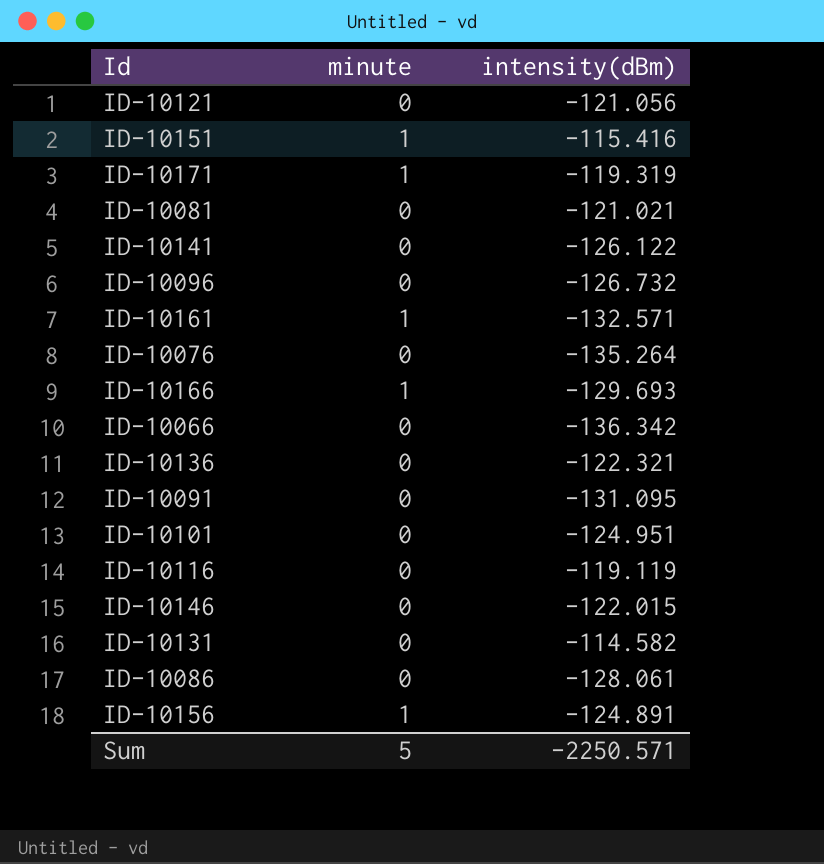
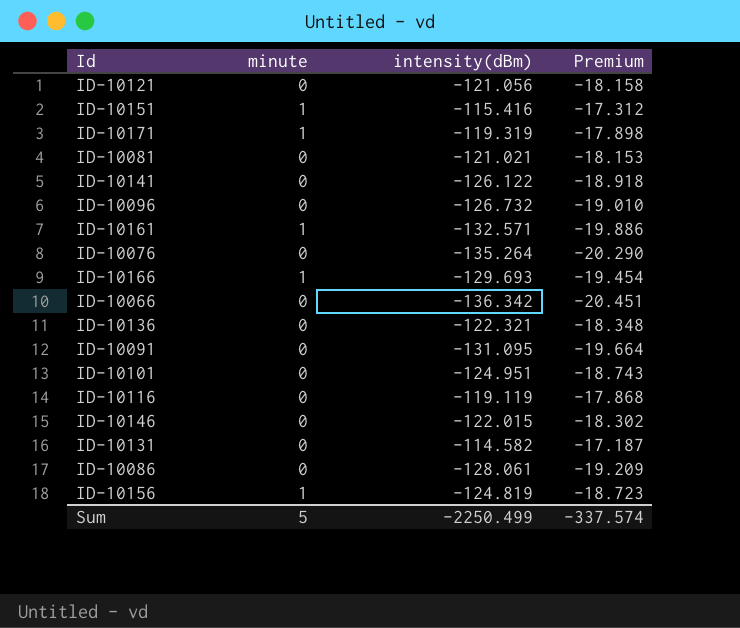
column Premium | formula: none -> [intensity(dBm)] * 0.15
ID-10156 | intensity(dBm): -124.891 -> -124.819
Sum | intensity(dBm): -2250.571 -> -2250.499

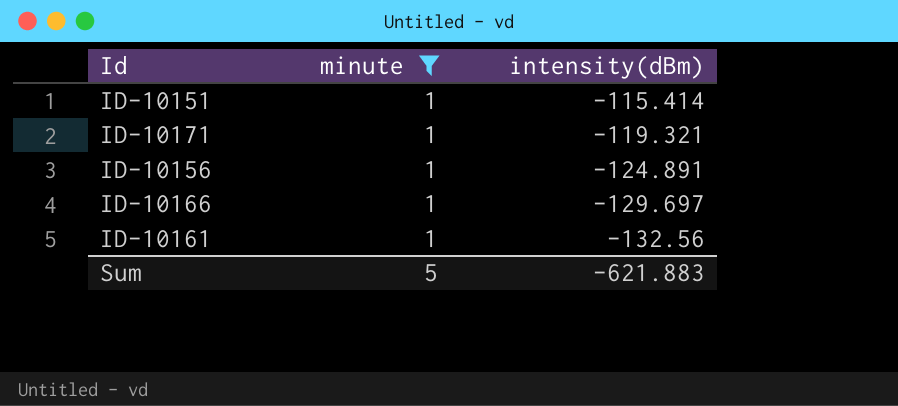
filter: none -> minute = 1
row order: none -> intensity(dBm) descending
column Premium | formula: [intensity(dBm)] * 0.15 -> none
ID-10151 | intensity(dBm): -115.416 -> -115.414
ID-10171 | intensity(dBm): -119.319 -> -119.321
ID-10156 | intensity(dBm): -124.819 -> -124.891
ID-10166 | intensity(dBm): -129.693 -> -129.697
ID-10161 | intensity(dBm): -132.571 -> -132.56
Sum | intensity(dBm): -2250.499 -> -621.883

